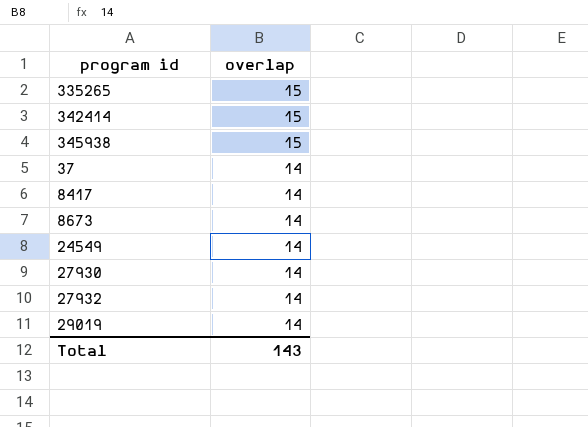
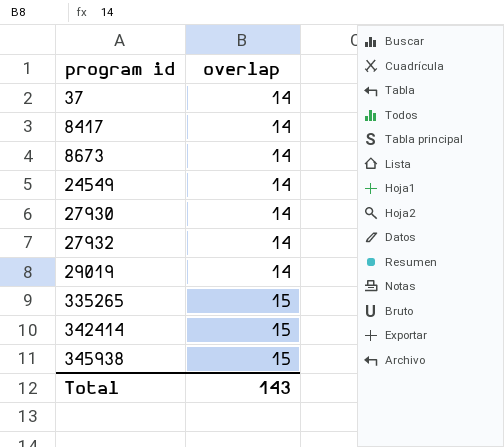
row order: overlap descending -> program id ascending

